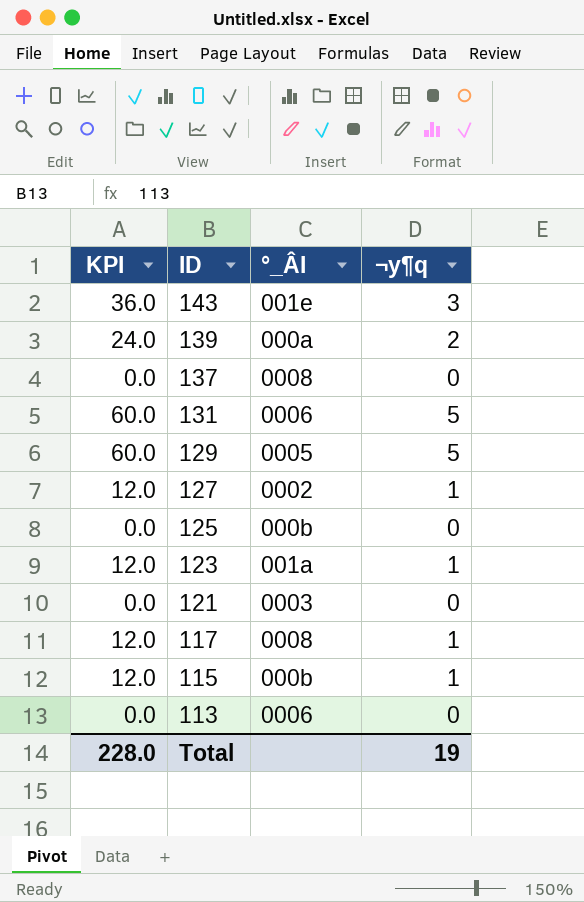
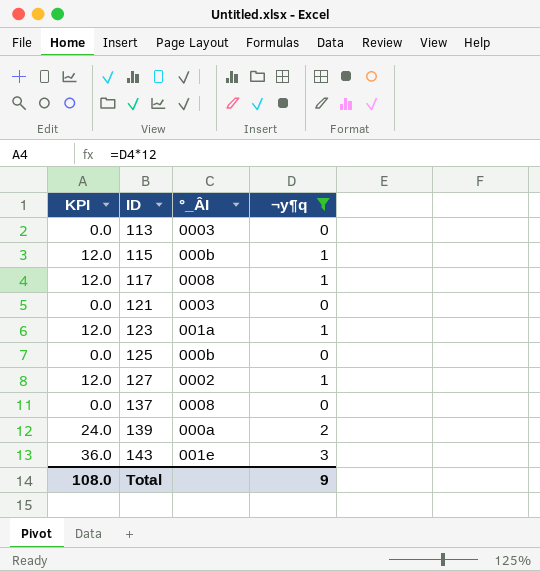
filter: none -> ¬y¶q != 5
row order: ID descending -> ID ascending
113 | °_ÂI: 0006 -> 0003
Total | KPI: 228.0 -> 108.0
Total | ¬y¶q: 19 -> 9

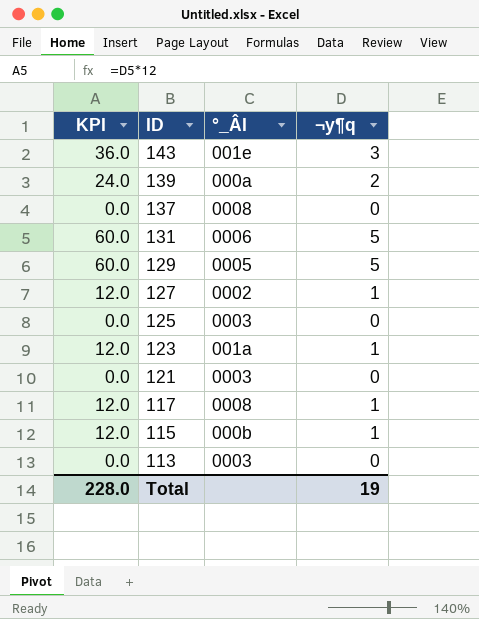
filter: ¬y¶q != 5 -> none
row order: ID ascending -> ID descending
125 | °_ÂI: 000b -> 0003
Total | KPI: 108.0 -> 228.0
Total | ¬y¶q: 9 -> 19

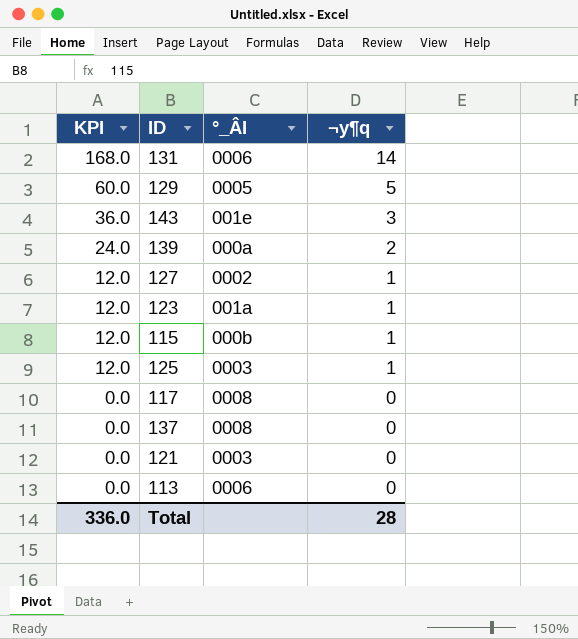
row order: ID descending -> KPI descending
131 | KPI: 60.0 -> 168.0
131 | ¬y¶q: 5 -> 14
125 | KPI: 0.0 -> 12.0
125 | ¬y¶q: 0 -> 1
117 | KPI: 12.0 -> 0.0
117 | ¬y¶q: 1 -> 0
113 | °_ÂI: 0003 -> 0006
Total | KPI: 228.0 -> 336.0
Total | ¬y¶q: 19 -> 28

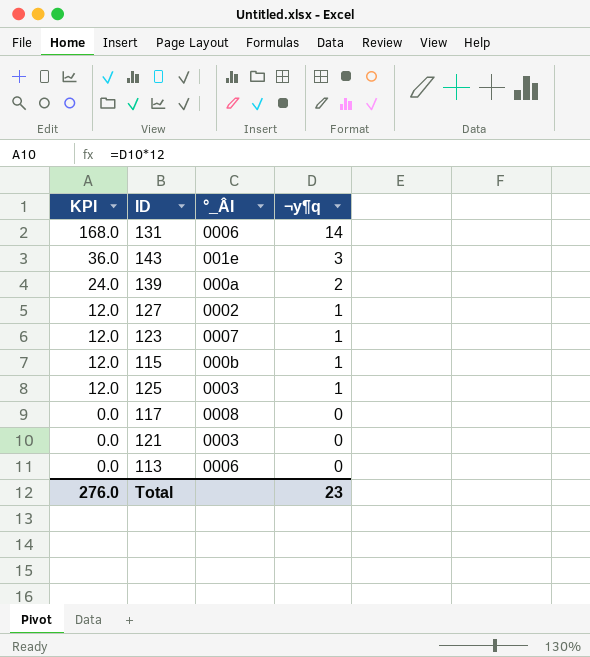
row 129: 60.0 | 0005 | 5 -> none
row 137: 0.0 | 0008 | 0 -> none
123 | °_ÂI: 001a -> 0007
Total | KPI: 336.0 -> 276.0
Total | ¬y¶q: 28 -> 23

